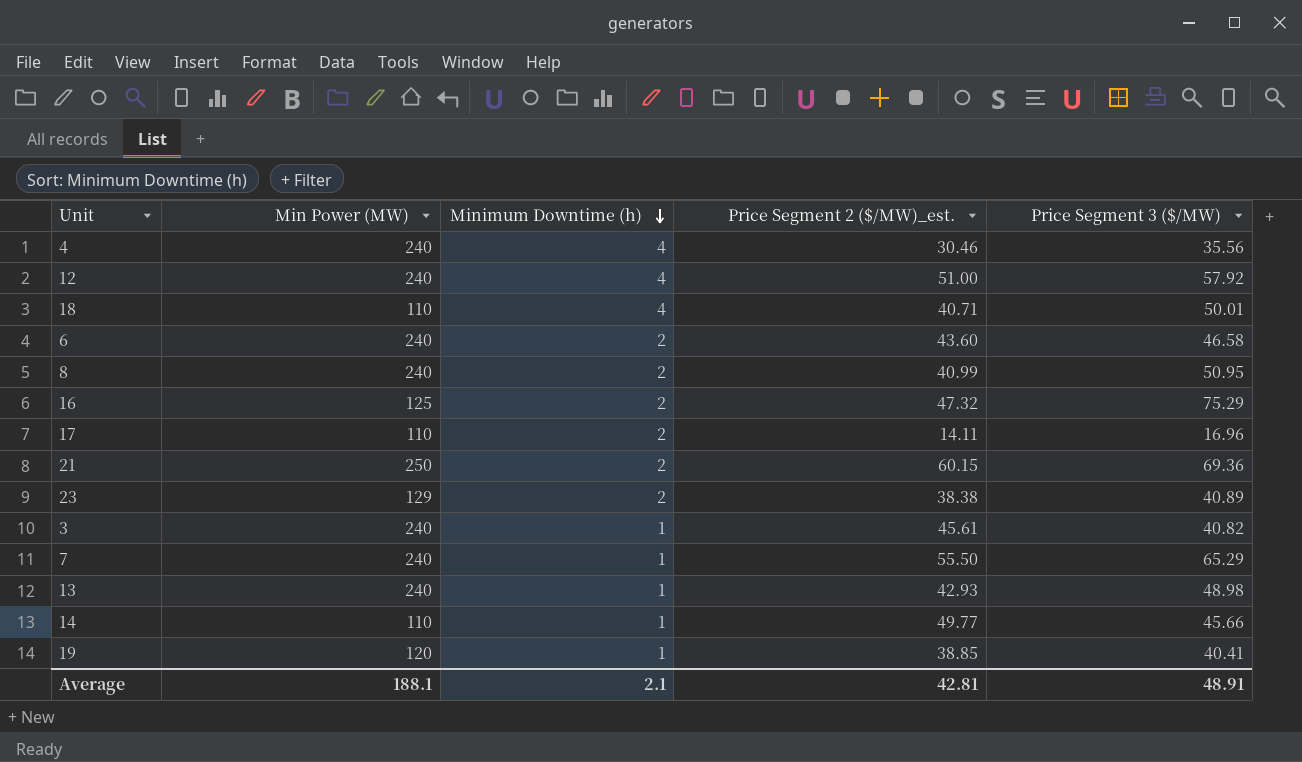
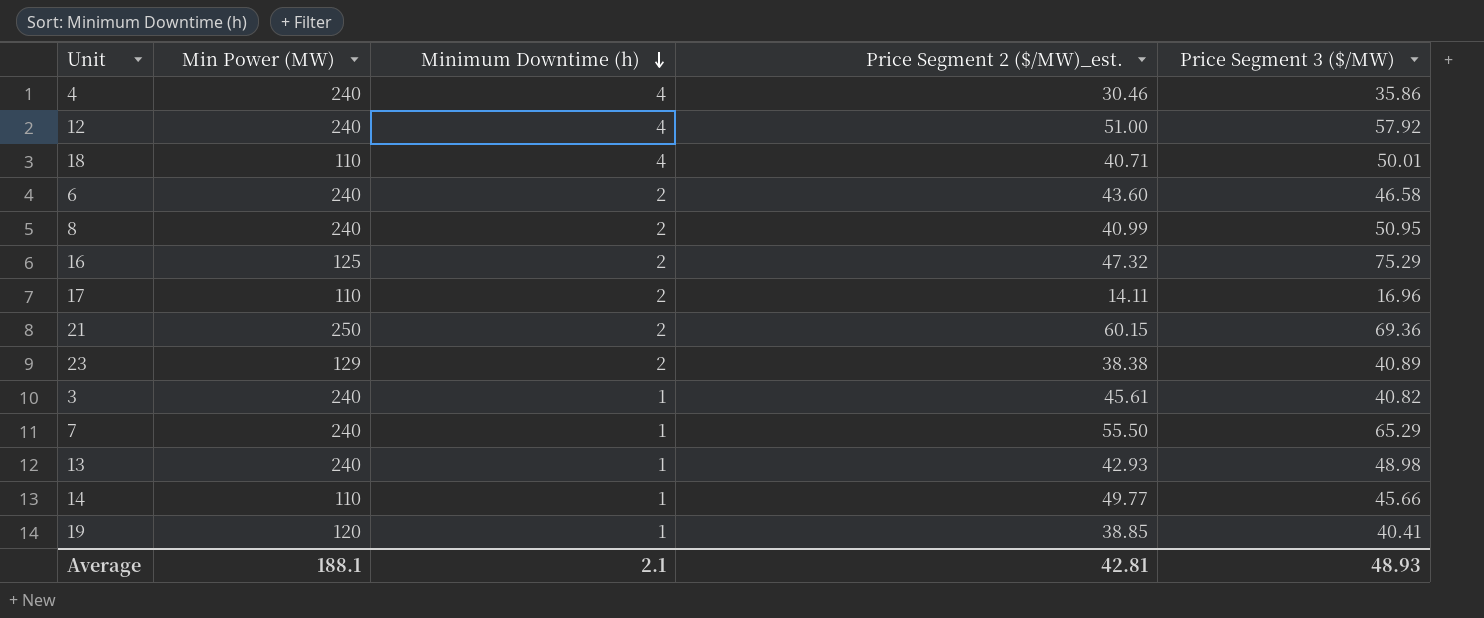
4 | Price Segment 3 ($/MW): 35.56 -> 35.86
Average | Price Segment 3 ($/MW): 48.91 -> 48.93

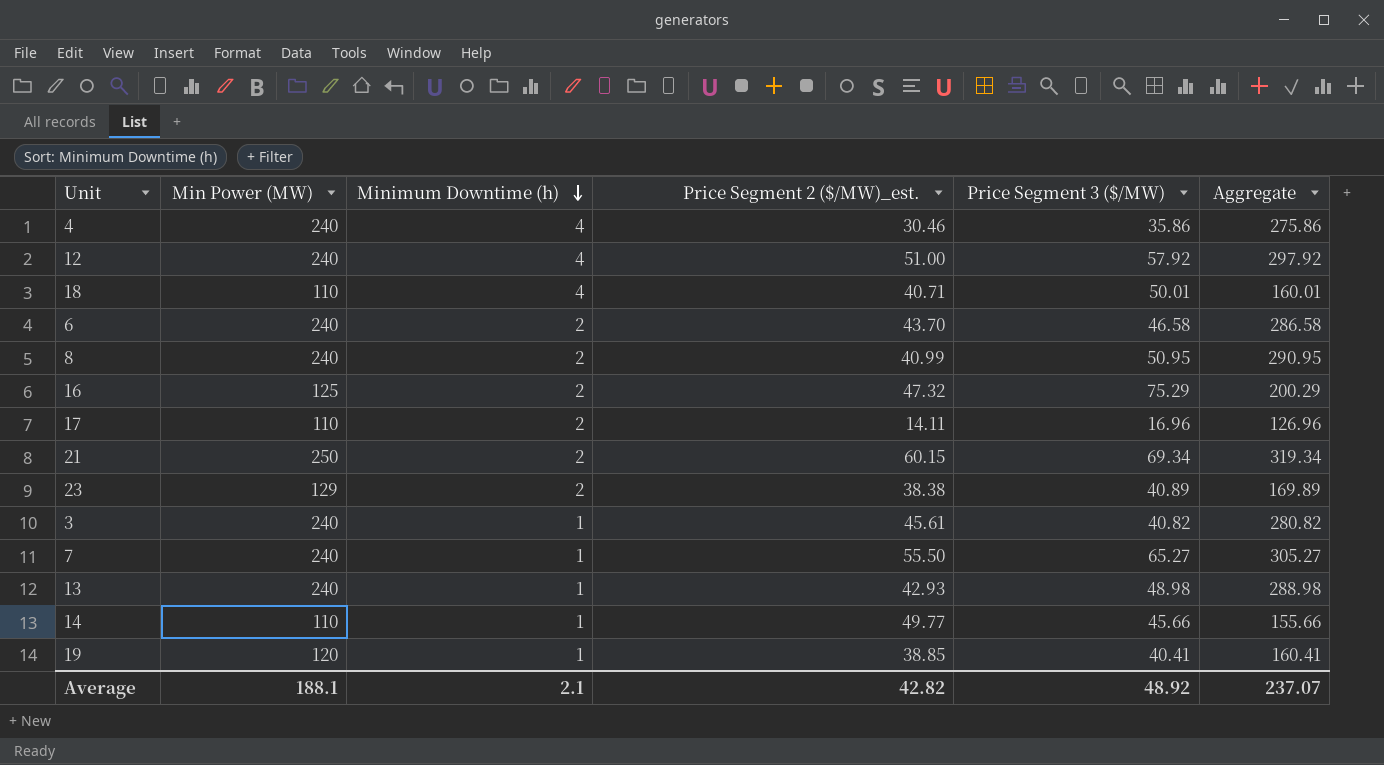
column Aggregate | formula: none -> [Min Power (MW)] + [Price Segment 3 ($/MW)]
6 | Price Segment 2 ($/MW)_est.: 43.60 -> 43.70
21 | Price Segment 3 ($/MW): 69.36 -> 69.34
7 | Price Segment 3 ($/MW): 65.29 -> 65.27
Average | Price Segment 2 ($/MW)_est.: 42.81 -> 42.82
Average | Price Segment 3 ($/MW): 48.93 -> 48.92

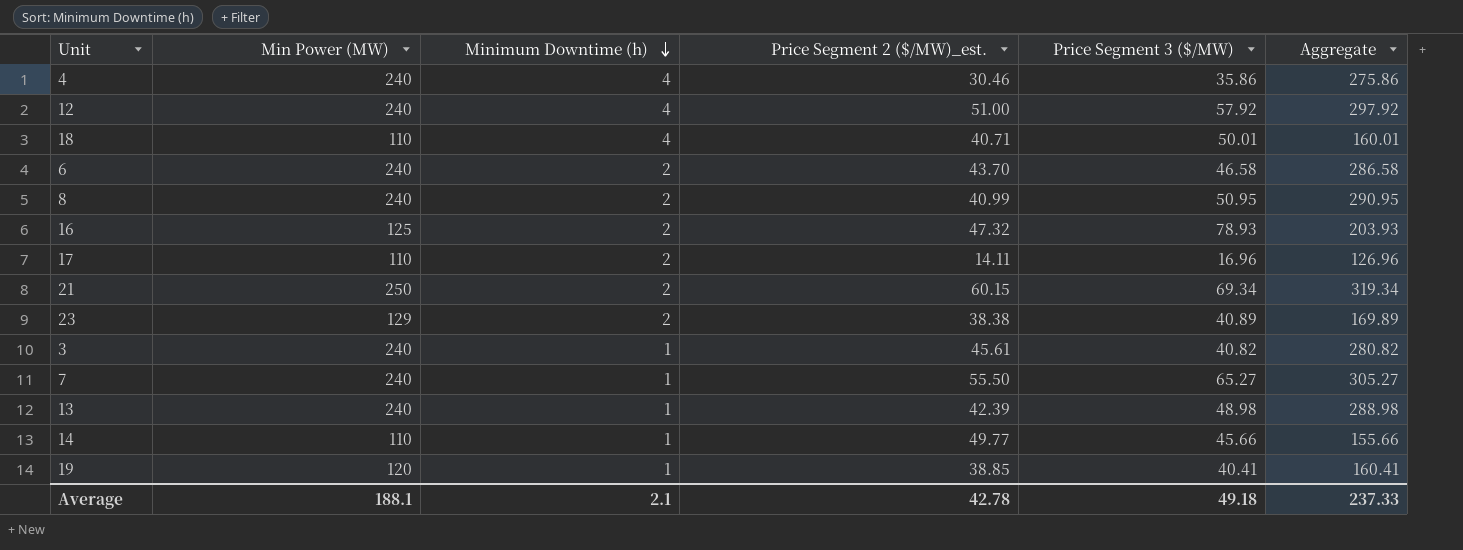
16 | Price Segment 3 ($/MW): 75.29 -> 78.93
16 | Aggregate: 200.29 -> 203.93
13 | Price Segment 2 ($/MW)_est.: 42.93 -> 42.39
Average | Price Segment 2 ($/MW)_est.: 42.82 -> 42.78
Average | Price Segment 3 ($/MW): 48.92 -> 49.18
Average | Aggregate: 237.07 -> 237.33

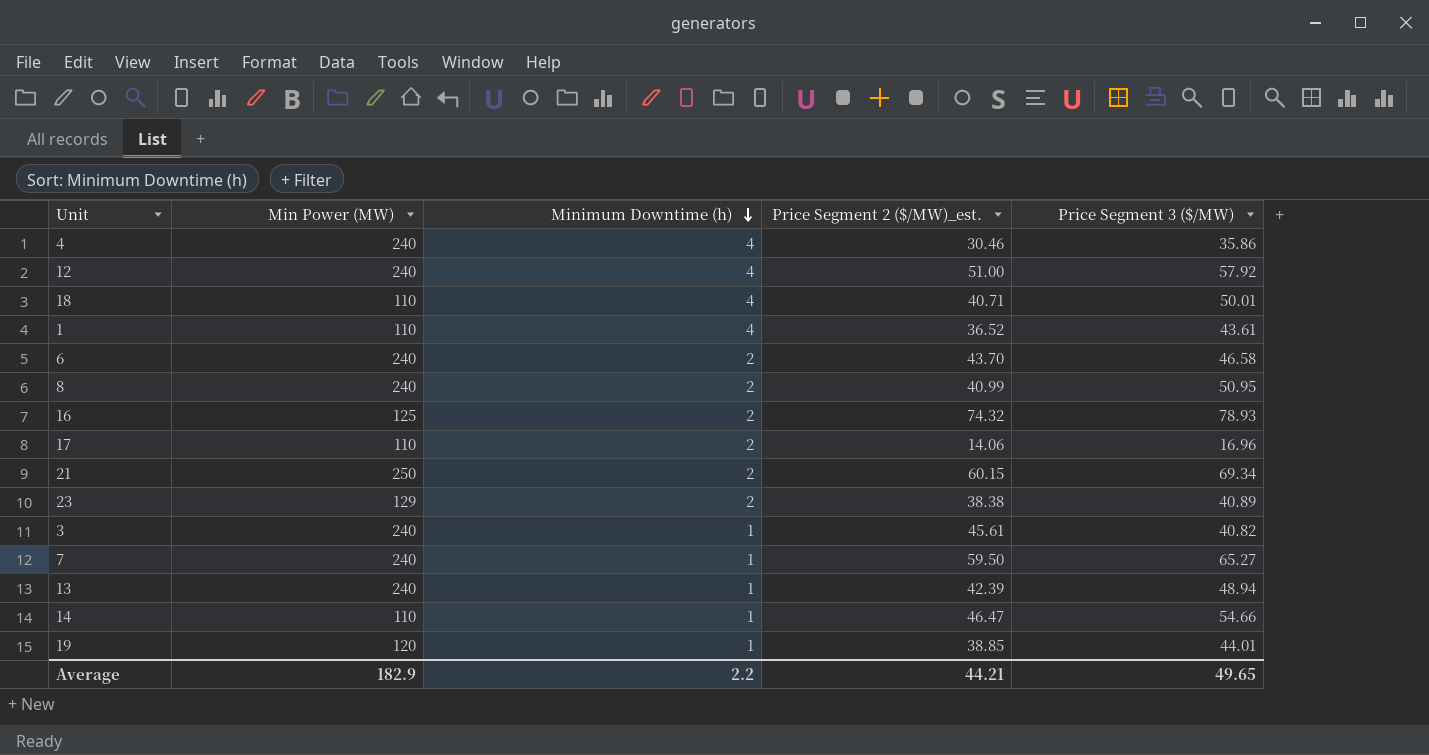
column Aggregate | formula: [Min Power (MW)] + [Price Segment 3 ($/MW)] -> none
row 1: none -> 110 | 4 | 36.52 | 43.61
16 | Price Segment 2 ($/MW)_est.: 47.32 -> 74.32
17 | Price Segment 2 ($/MW)_est.: 14.11 -> 14.06
7 | Price Segment 2 ($/MW)_est.: 55.50 -> 59.50
13 | Price Segment 3 ($/MW): 48.98 -> 48.94
14 | Price Segment 2 ($/MW)_est.: 49.77 -> 46.47
14 | Price Segment 3 ($/MW): 45.66 -> 54.66
19 | Price Segment 3 ($/MW): 40.41 -> 44.01
Average | Min Power (MW): 188.1 -> 182.9
Average | Minimum Downtime (h): 2.1 -> 2.2
Average | Price Segment 2 ($/MW)_est.: 42.78 -> 44.21
Average | Price Segment 3 ($/MW): 49.18 -> 49.65

